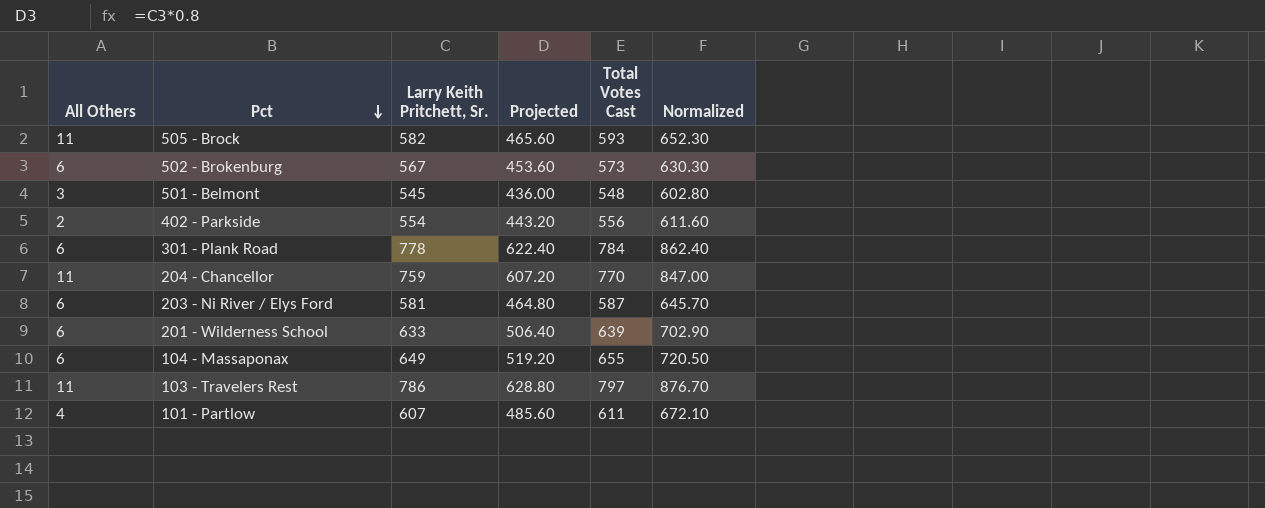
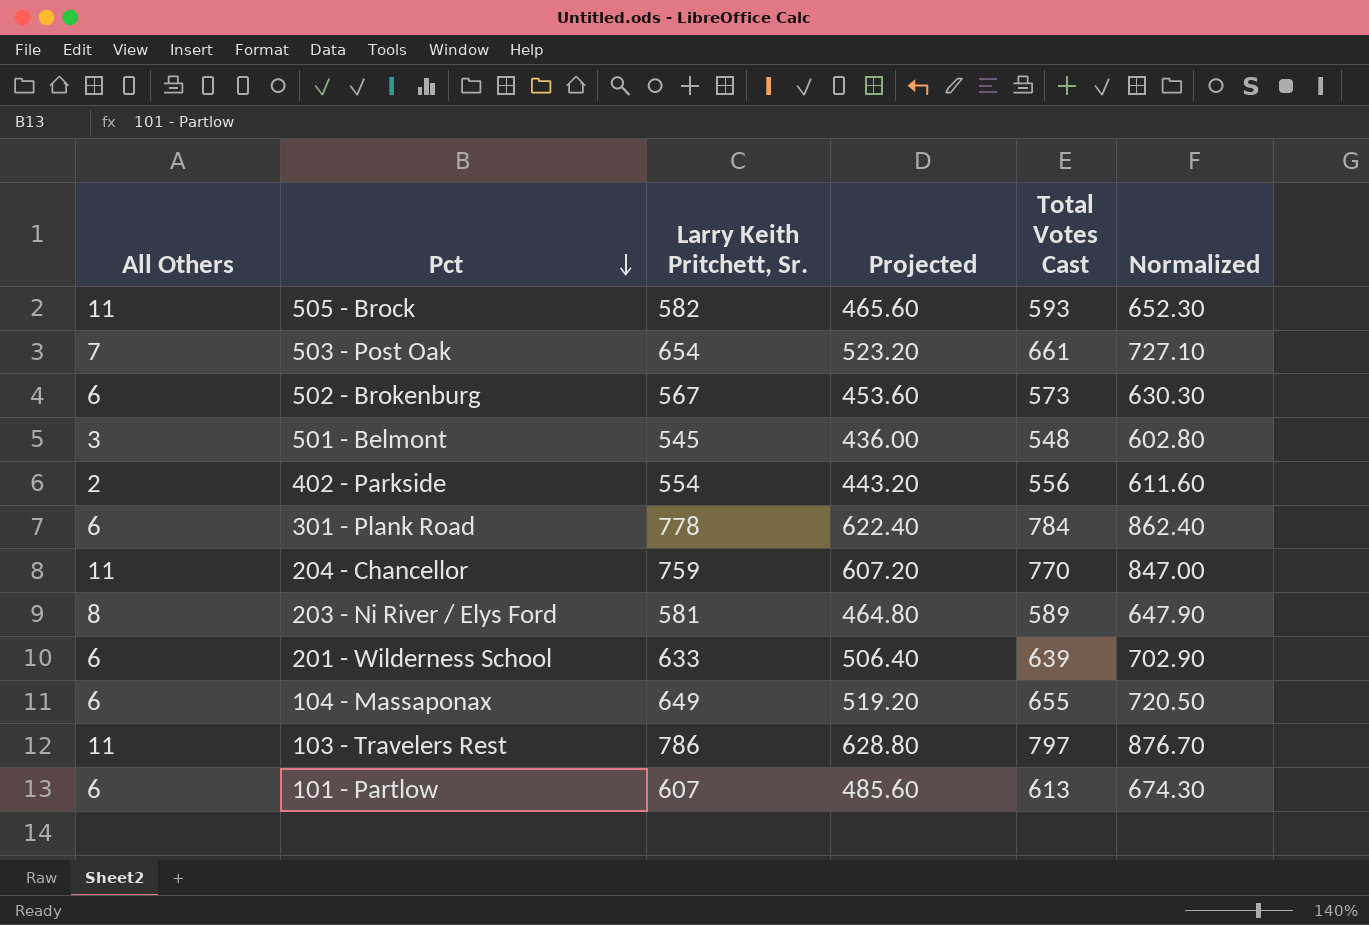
row 503 - Post Oak: none -> 7 | 654 | 523.20 | 661 | 727.10
203 - Ni River / Elys Ford | All Others: 6 -> 8
203 - Ni River / Elys Ford | Total Votes Cast: 587 -> 589
203 - Ni River / Elys Ford | Normalized: 645.70 -> 647.90
101 - Partlow | All Others: 4 -> 6
101 - Partlow | Total Votes Cast: 611 -> 613
101 - Partlow | Normalized: 672.10 -> 674.30

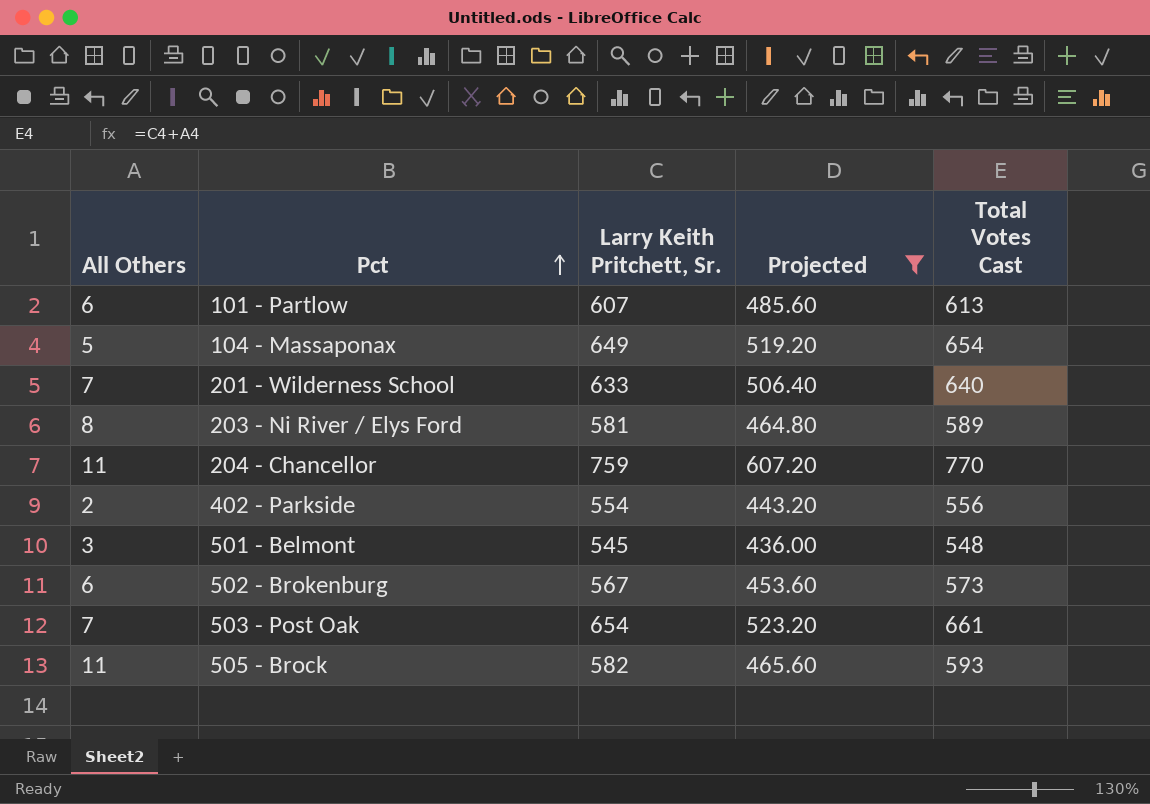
filter: none -> Projected <= 607.20
row order: Pct descending -> Pct ascending
column Normalized | formula: [Total Votes Cast] * 1.1 -> none
104 - Massaponax | All Others: 6 -> 5
104 - Massaponax | Total Votes Cast: 655 -> 654
201 - Wilderness School | All Others: 6 -> 7
201 - Wilderness School | Total Votes Cast: 639 -> 640

